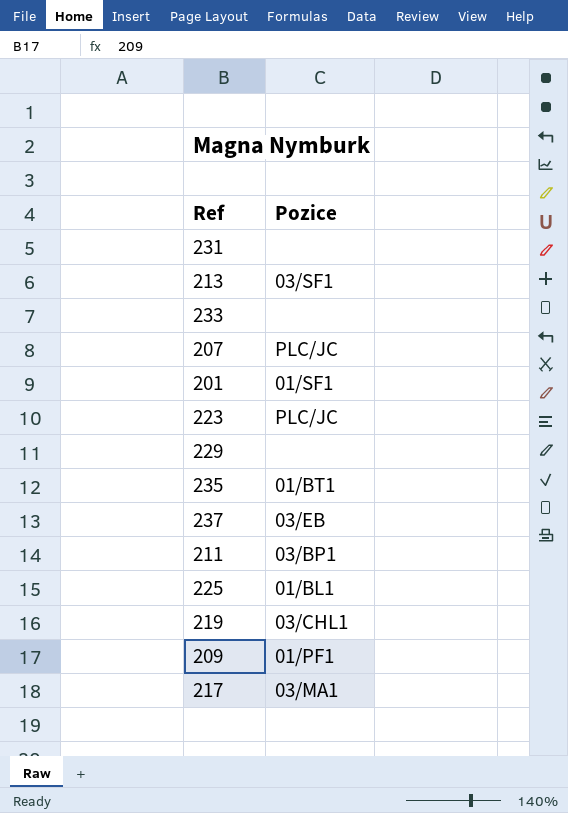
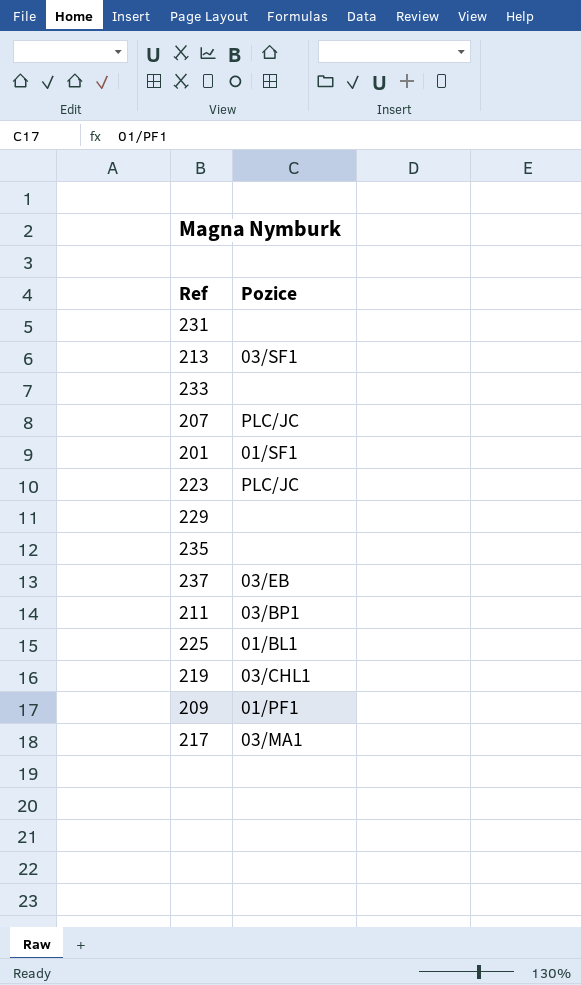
235 | Pozice: 01/BT1 -> none

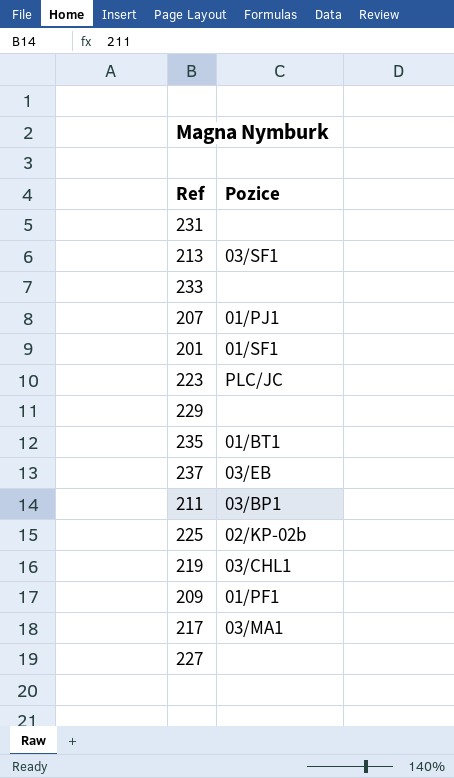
207 | Pozice: PLC/JC -> 01/PJ1
235 | Pozice: none -> 01/BT1
225 | Pozice: 01/BL1 -> 02/KP-02b
row 227: none -> none

